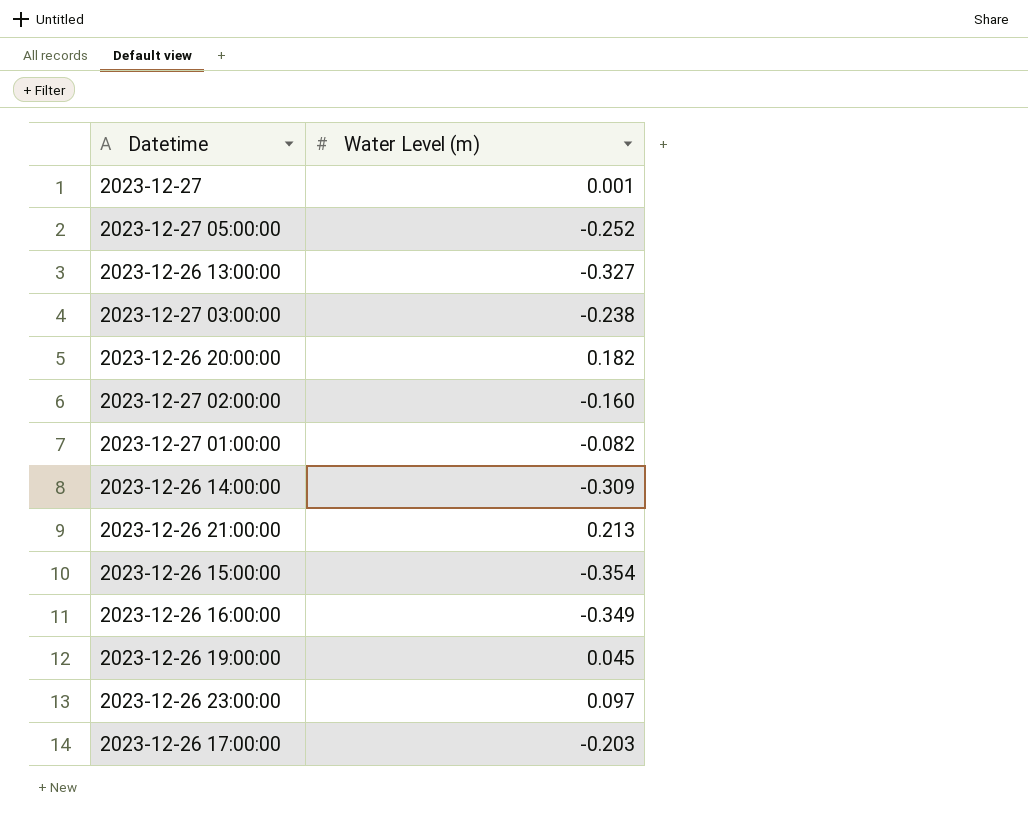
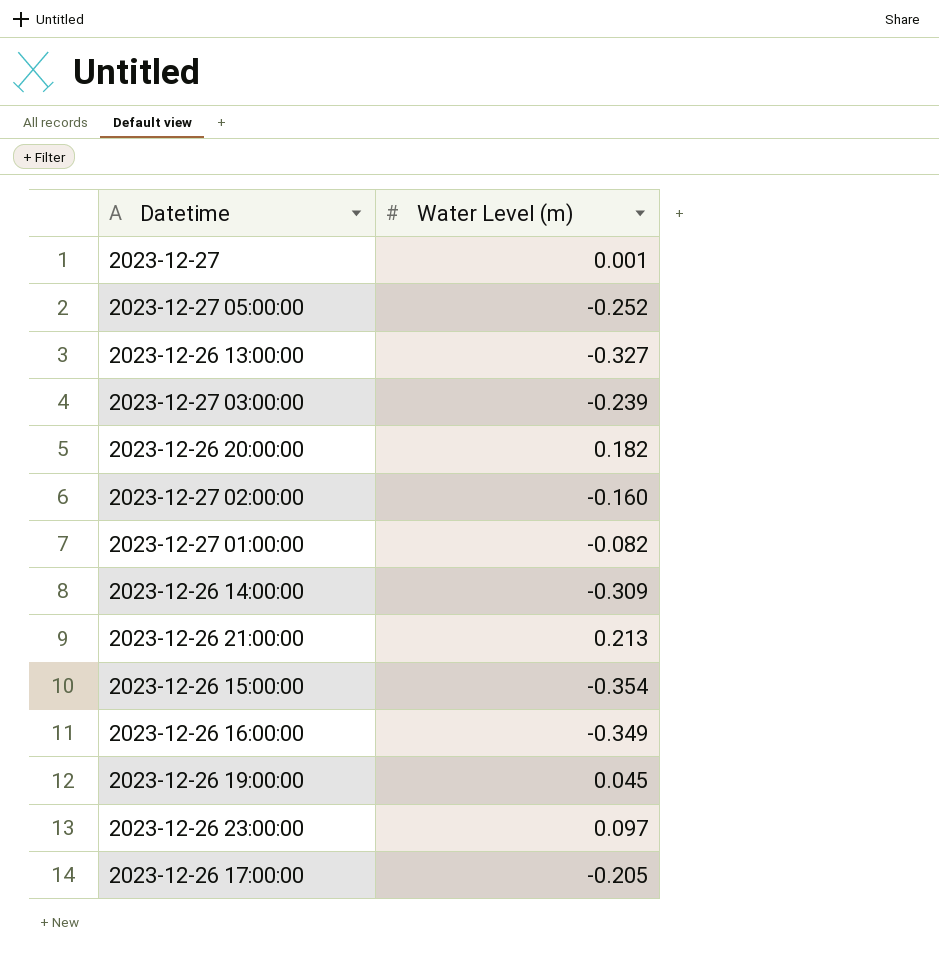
2023-12-27 03:00:00 | Water Level (m): -0.238 -> -0.239
2023-12-26 17:00:00 | Water Level (m): -0.203 -> -0.205

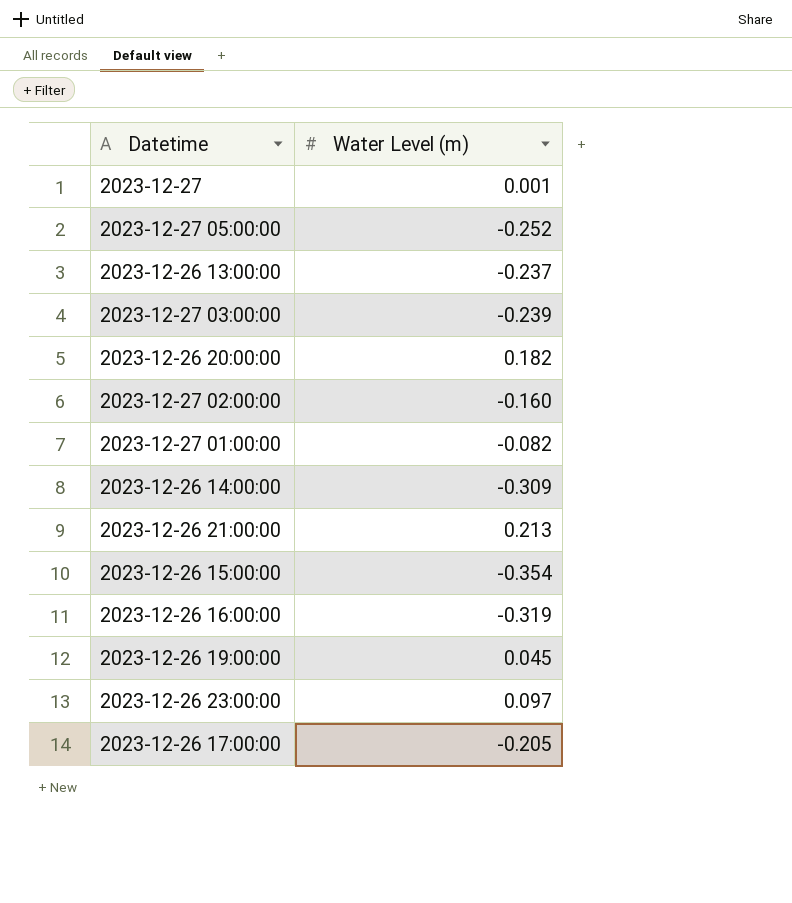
2023-12-26 13:00:00 | Water Level (m): -0.327 -> -0.237
2023-12-26 16:00:00 | Water Level (m): -0.349 -> -0.319

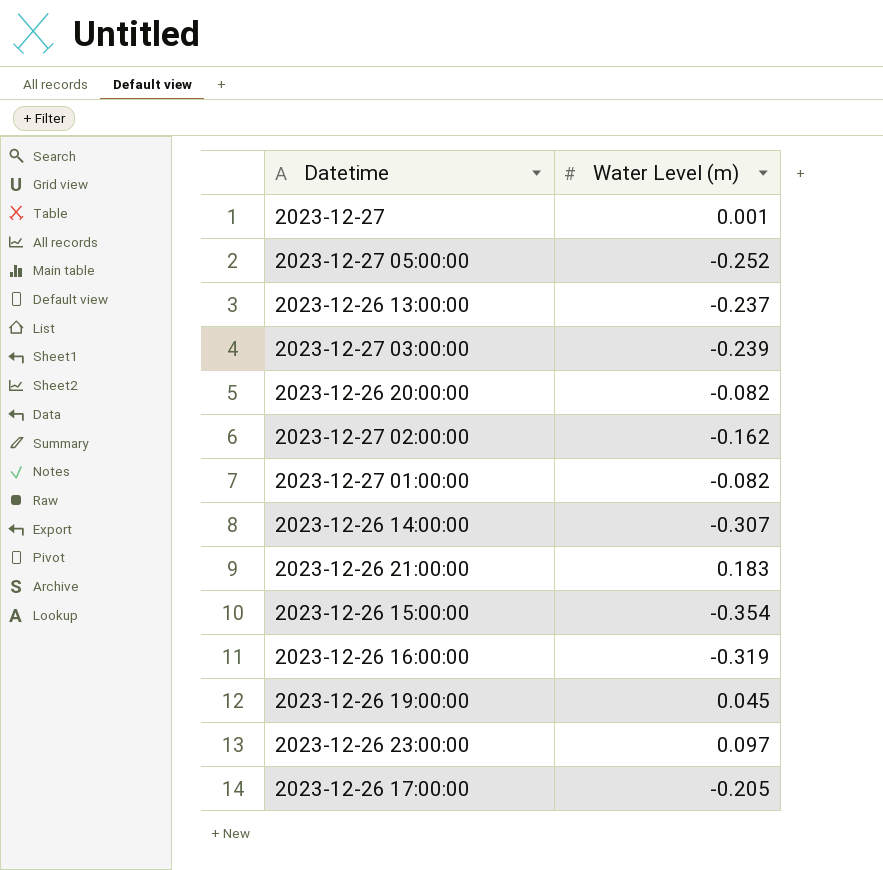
2023-12-26 20:00:00 | Water Level (m): 0.182 -> -0.082
2023-12-27 02:00:00 | Water Level (m): -0.160 -> -0.162
2023-12-26 14:00:00 | Water Level (m): -0.309 -> -0.307
2023-12-26 21:00:00 | Water Level (m): 0.213 -> 0.183

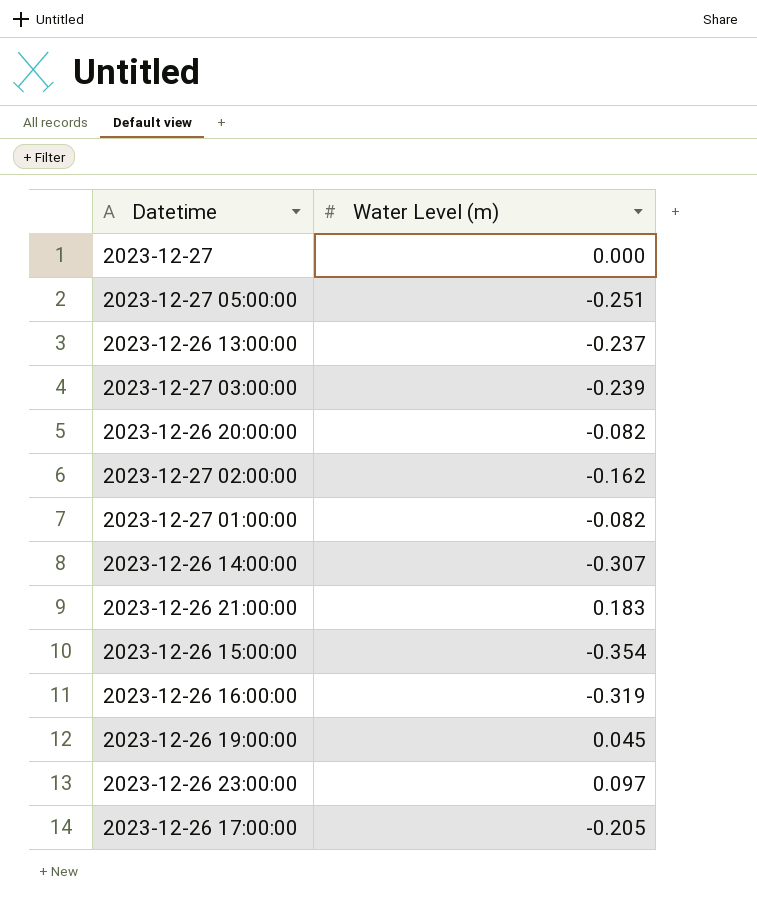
2023-12-27 | Water Level (m): 0.001 -> 0.000
2023-12-27 05:00:00 | Water Level (m): -0.252 -> -0.251

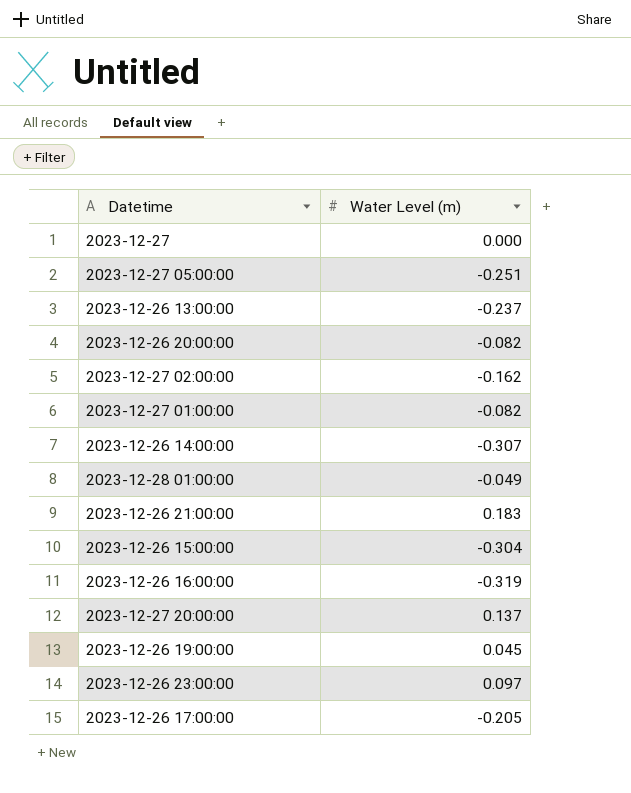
row 2023-12-27 03:00:00: -0.239 -> none
row 2023-12-28 01:00:00: none -> -0.049
2023-12-26 15:00:00 | Water Level (m): -0.354 -> -0.304
row 2023-12-27 20:00:00: none -> 0.137

